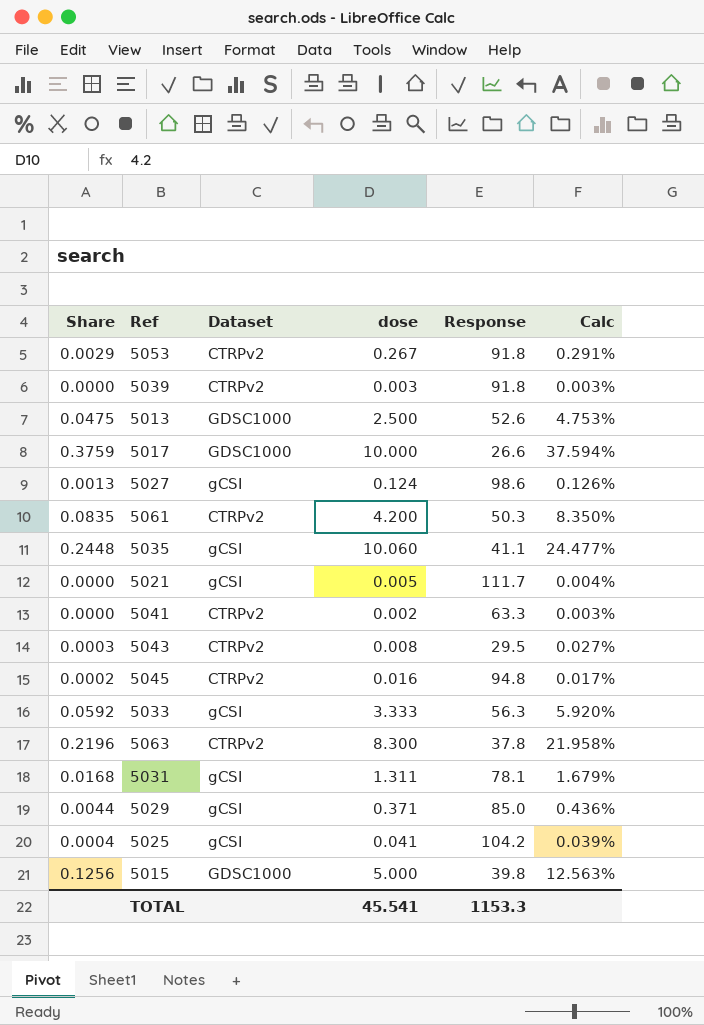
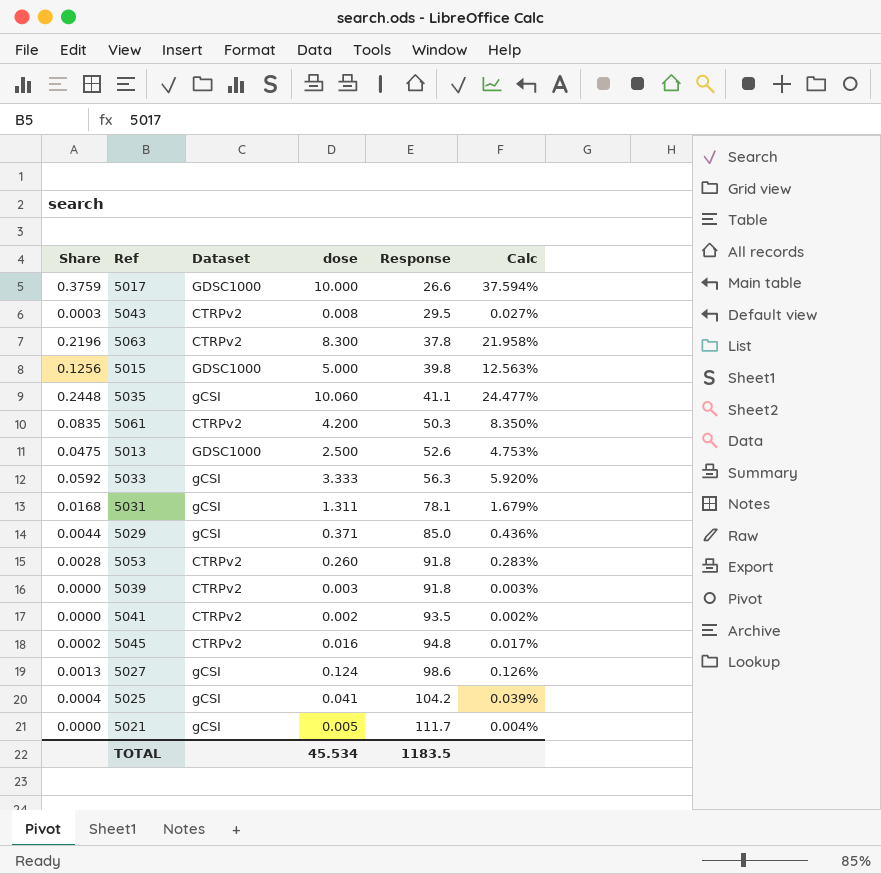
row order: none -> Response ascending
5053 | Share: 0.0029 -> 0.0028
5053 | dose: 0.267 -> 0.260
5053 | Calc: 0.291% -> 0.283%
5041 | Response: 63.3 -> 93.5
5041 | Calc: 0.003% -> 0.002%
TOTAL | dose: 45.541 -> 45.534
TOTAL | Response: 1153.3 -> 1183.5

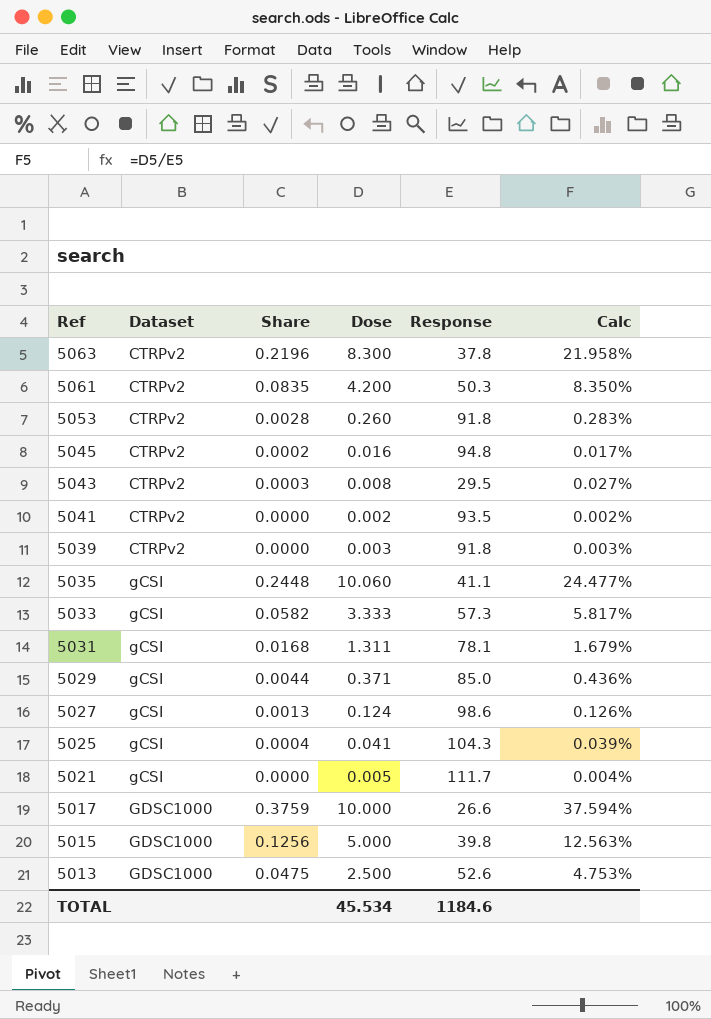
row order: Response ascending -> Ref descending
column Share | position: 1 -> 3
column name: dose -> Dose
5033 | Share: 0.0592 -> 0.0582
5033 | Response: 56.3 -> 57.3
5033 | Calc: 5.920% -> 5.817%
5025 | Response: 104.2 -> 104.3
TOTAL | Response: 1183.5 -> 1184.6

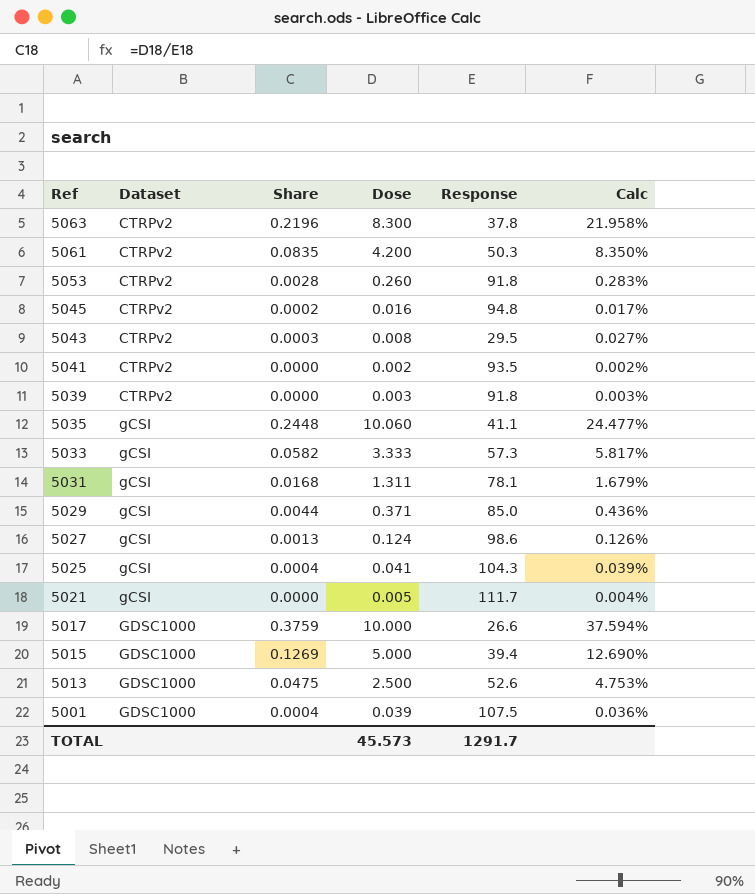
5015 | Share: 0.1256 -> 0.1269
5015 | Response: 39.8 -> 39.4
5015 | Calc: 12.563% -> 12.690%
row 5001: none -> GDSC1000 | 0.0004 | 0.039 | 107.5 | 0.036%
TOTAL | Dose: 45.534 -> 45.573
TOTAL | Response: 1184.6 -> 1291.7

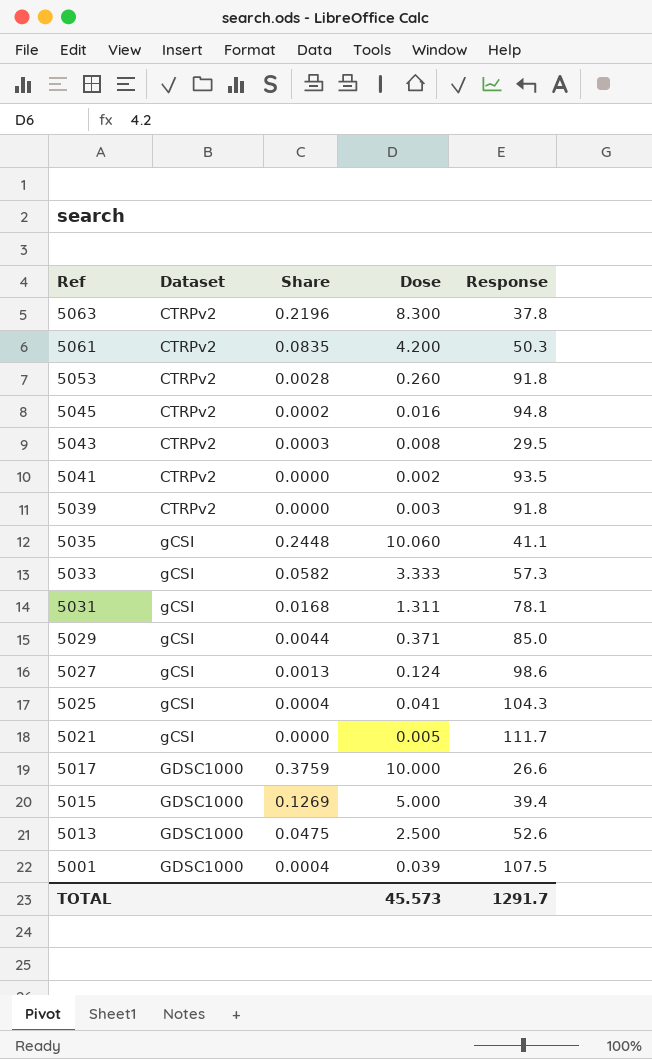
column Calc | formula: [Dose] / [Response] -> none

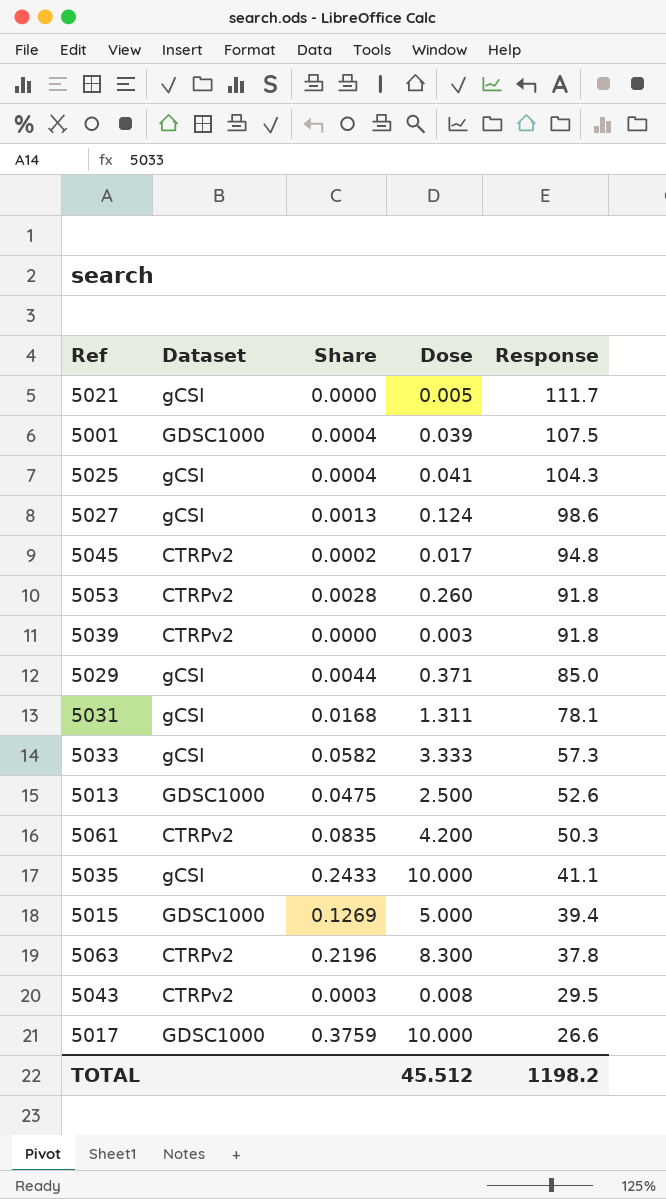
row order: Ref descending -> Response descending
row 5041: CTRPv2 | 0.0000 | 0.002 | 93.5 -> none
5045 | Dose: 0.016 -> 0.017
5035 | Share: 0.2448 -> 0.2433
5035 | Dose: 10.060 -> 10.000
TOTAL | Dose: 45.573 -> 45.512
TOTAL | Response: 1291.7 -> 1198.2

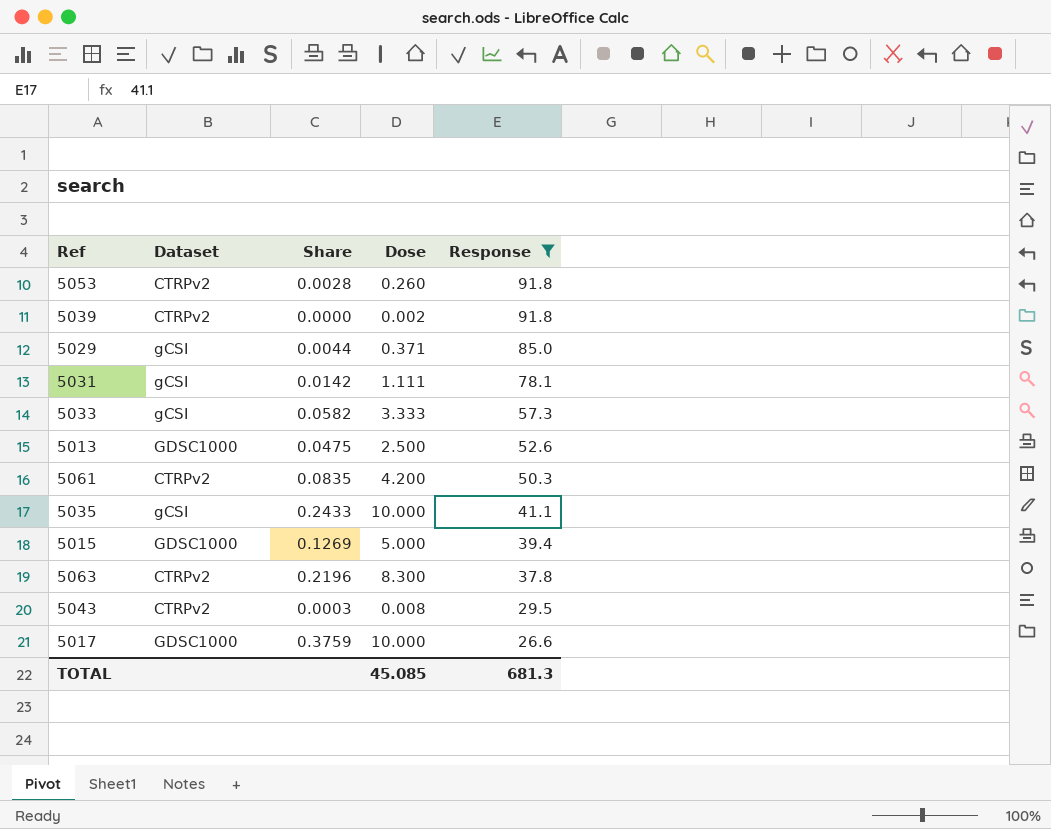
filter: none -> Response <= 91.8
5039 | Dose: 0.003 -> 0.002
5031 | Share: 0.0168 -> 0.0142
5031 | Dose: 1.311 -> 1.111
TOTAL | Dose: 45.512 -> 45.085
TOTAL | Response: 1198.2 -> 681.3

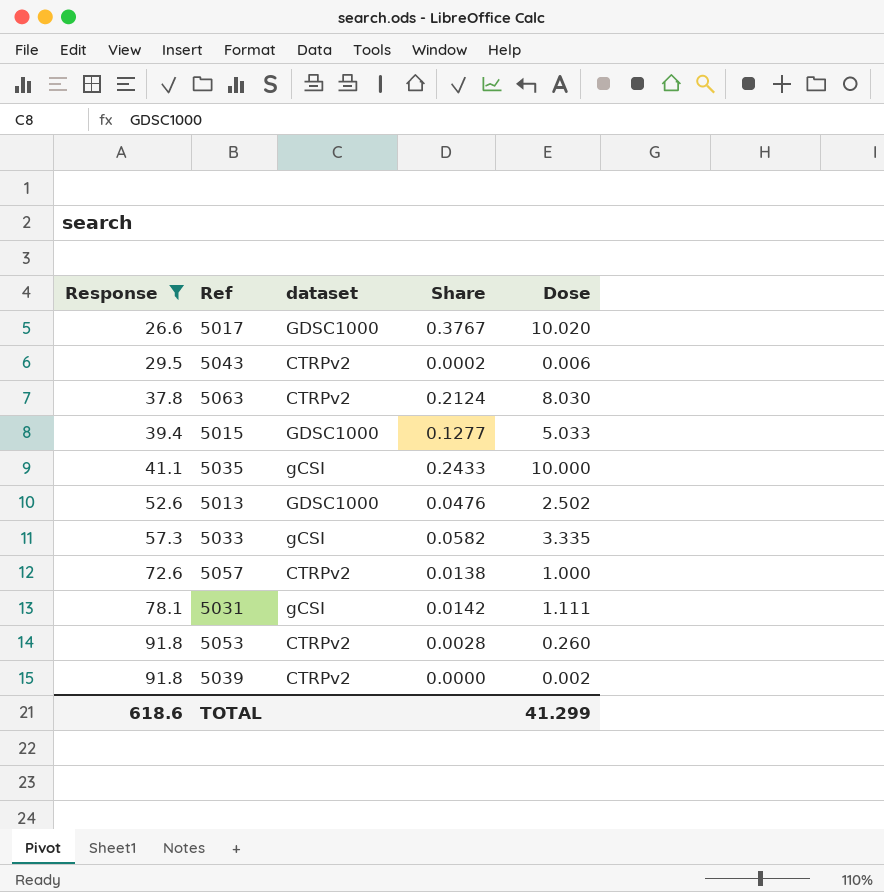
row order: Response descending -> Response ascending
column Response | position: 5 -> 1
column name: Dataset -> dataset
row 5029: gCSI | 0.0044 | 0.371 | 85.0 -> none
row 5061: CTRPv2 | 0.0835 | 4.200 | 50.3 -> none
5017 | Share: 0.3759 -> 0.3767
5017 | Dose: 10.000 -> 10.020
5043 | Share: 0.0003 -> 0.0002
5043 | Dose: 0.008 -> 0.006
5063 | Share: 0.2196 -> 0.2124
5063 | Dose: 8.300 -> 8.030
5015 | Share: 0.1269 -> 0.1277
5015 | Dose: 5.000 -> 5.033
5013 | Share: 0.0475 -> 0.0476
5013 | Dose: 2.500 -> 2.502
5033 | Dose: 3.333 -> 3.335
row 5057: none -> 72.6 | CTRPv2 | 0.0138 | 1.000
TOTAL | Response: 681.3 -> 618.6
TOTAL | Dose: 45.085 -> 41.299

